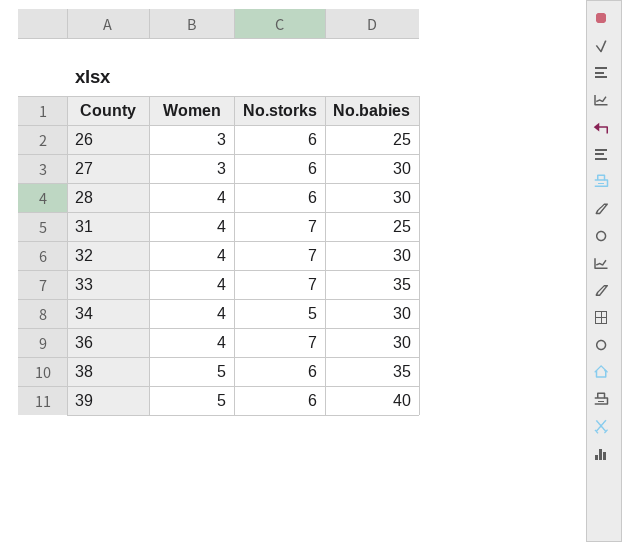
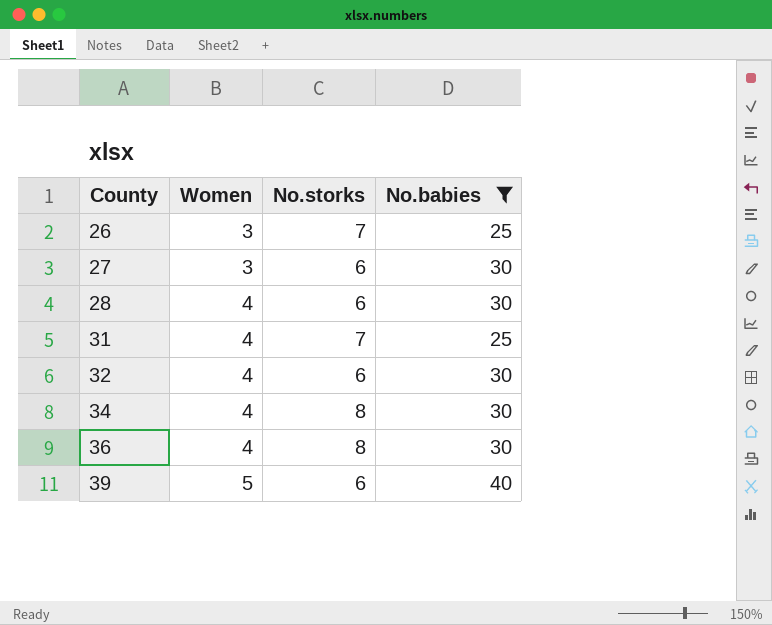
filter: none -> No.babies != 35
26 | No.storks: 6 -> 7
32 | No.storks: 7 -> 6
34 | No.storks: 5 -> 8
36 | No.storks: 7 -> 8

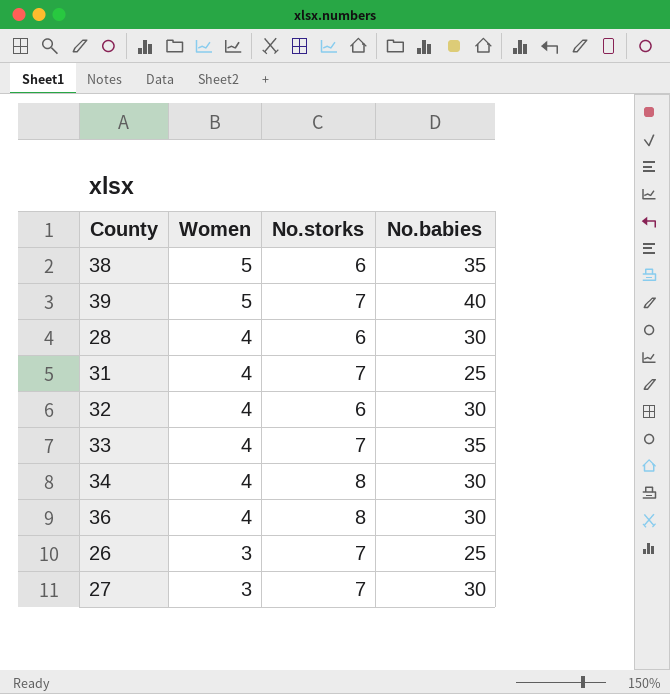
filter: No.babies != 35 -> none
row order: County ascending -> Women descending
39 | No.storks: 6 -> 7
27 | No.storks: 6 -> 7

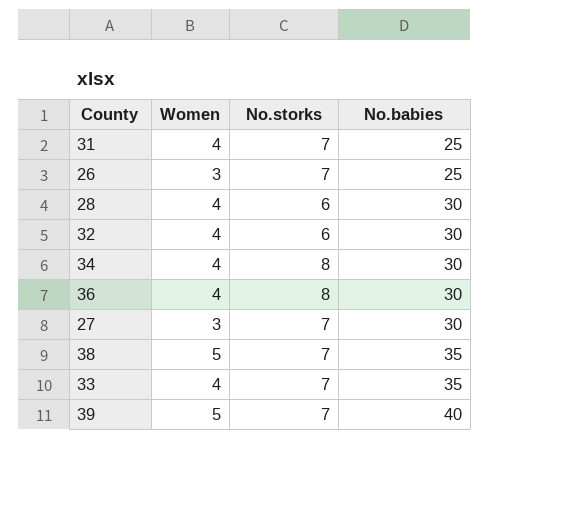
row order: Women descending -> No.babies ascending
38 | No.storks: 6 -> 7

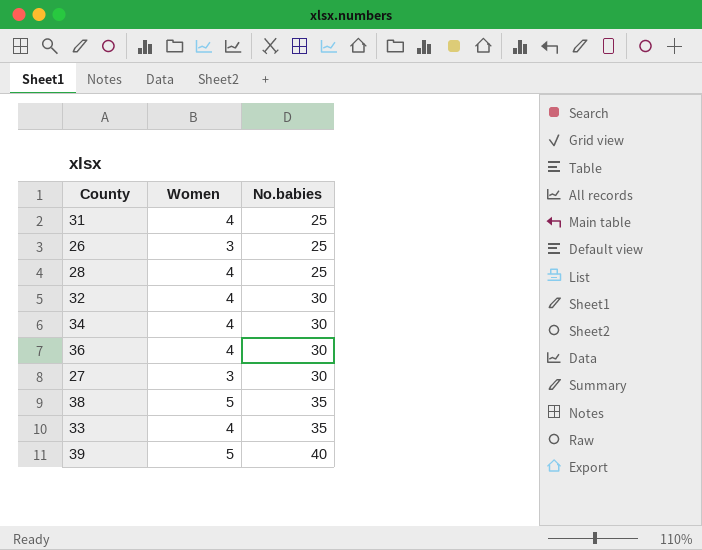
column No.storks | position: 3 -> none
28 | No.babies: 30 -> 25

